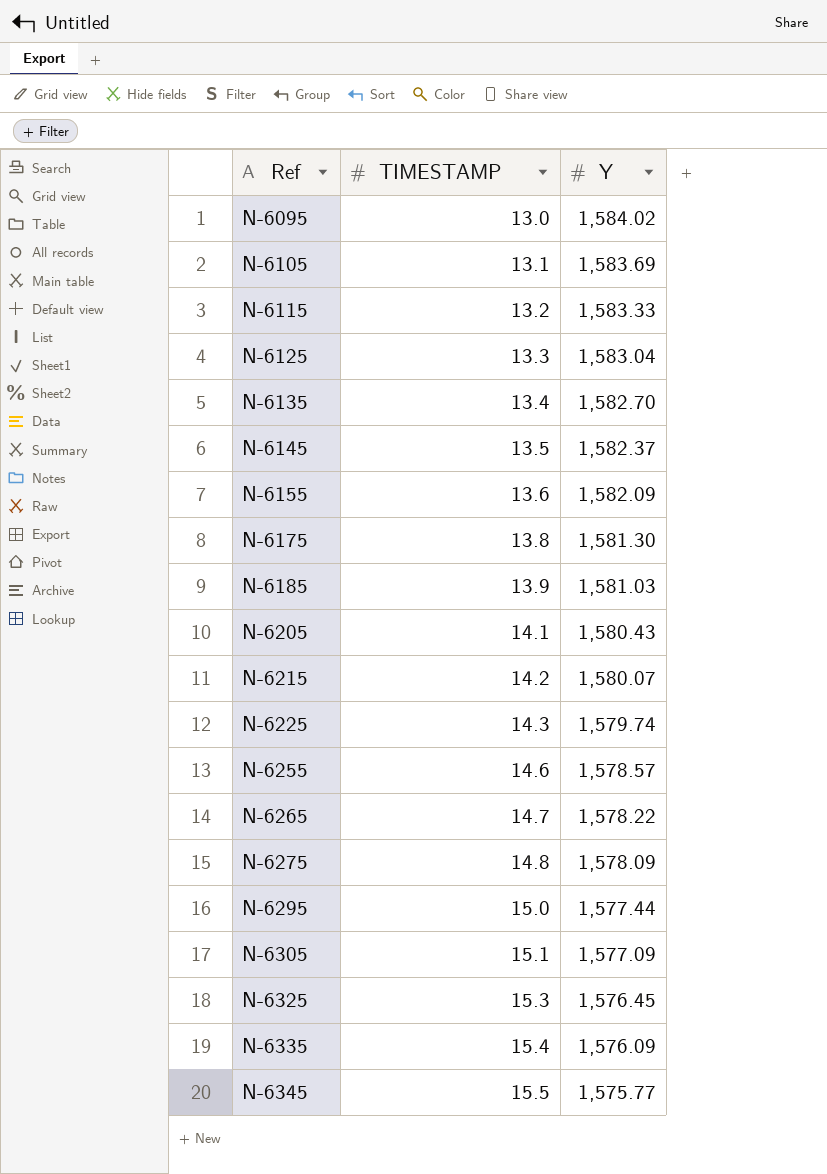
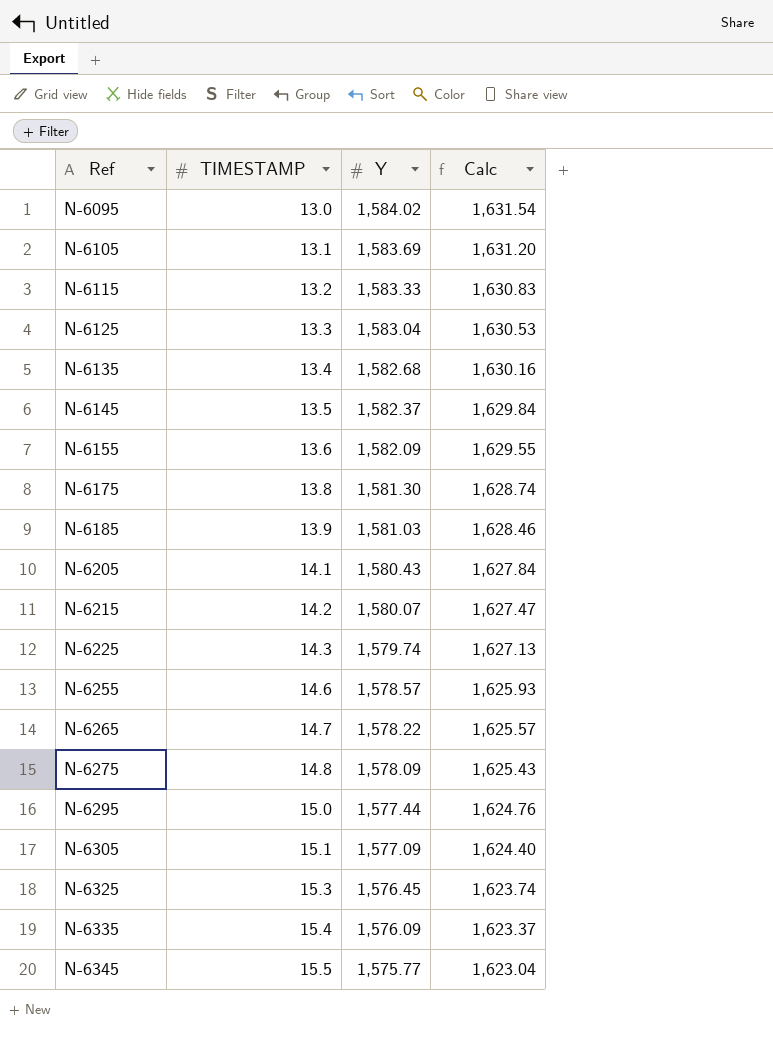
column Calc | formula: none -> [Y] * 1.03
N-6135 | Y: 1,582.70 -> 1,582.68

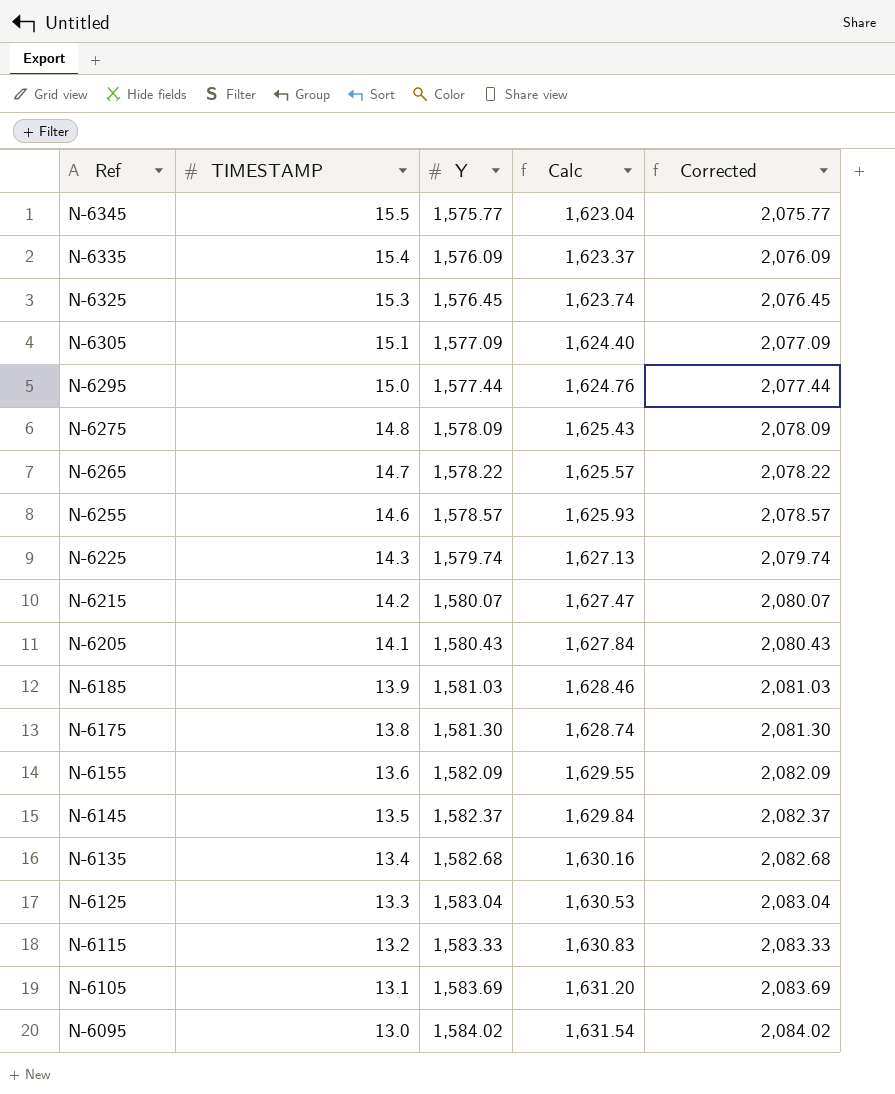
row order: Ref ascending -> Ref descending
column Corrected | formula: none -> [Y] + 500

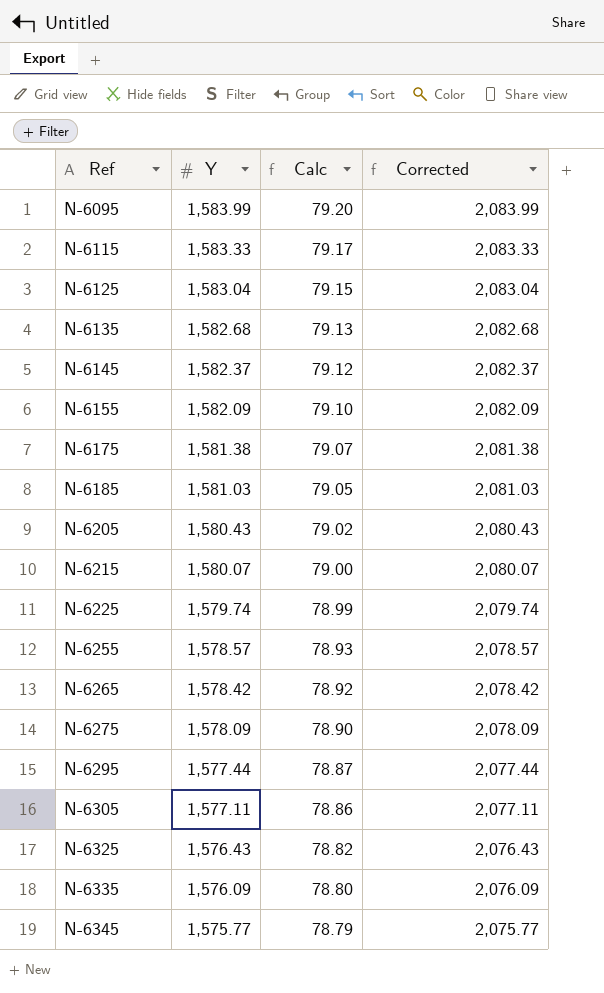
row order: Ref descending -> Ref ascending
column TIMESTAMP | position: 2 -> none
column Calc | formula: [Y] * 1.03 -> [Y] * 0.05
row N-6105: 13.1 | 1,583.69 | 1,631.20 | 2,083.69 -> none
N-6095 | Y: 1,584.02 -> 1,583.99
N-6095 | Corrected: 2,084.02 -> 2,083.99
N-6175 | Y: 1,581.30 -> 1,581.38
N-6175 | Corrected: 2,081.30 -> 2,081.38
N-6265 | Y: 1,578.22 -> 1,578.42
N-6265 | Corrected: 2,078.22 -> 2,078.42
N-6305 | Y: 1,577.09 -> 1,577.11
N-6305 | Corrected: 2,077.09 -> 2,077.11
N-6325 | Y: 1,576.45 -> 1,576.43
N-6325 | Corrected: 2,076.45 -> 2,076.43

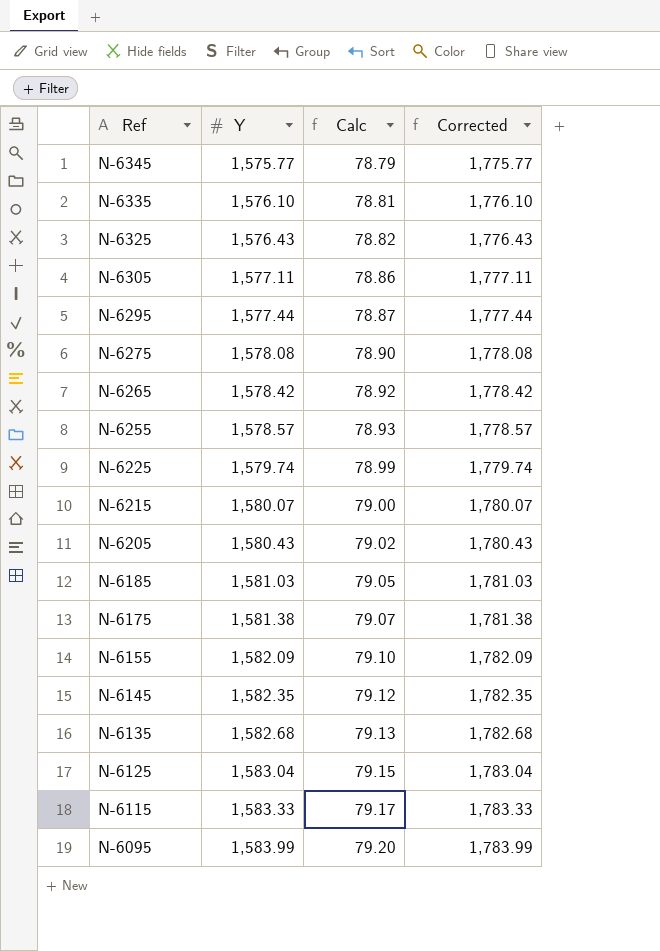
row order: Ref ascending -> Ref descending
column Corrected | formula: [Y] + 500 -> [Y] + 200
N-6335 | Y: 1,576.09 -> 1,576.10
N-6335 | Calc: 78.80 -> 78.81
N-6275 | Y: 1,578.09 -> 1,578.08
N-6145 | Y: 1,582.37 -> 1,582.35

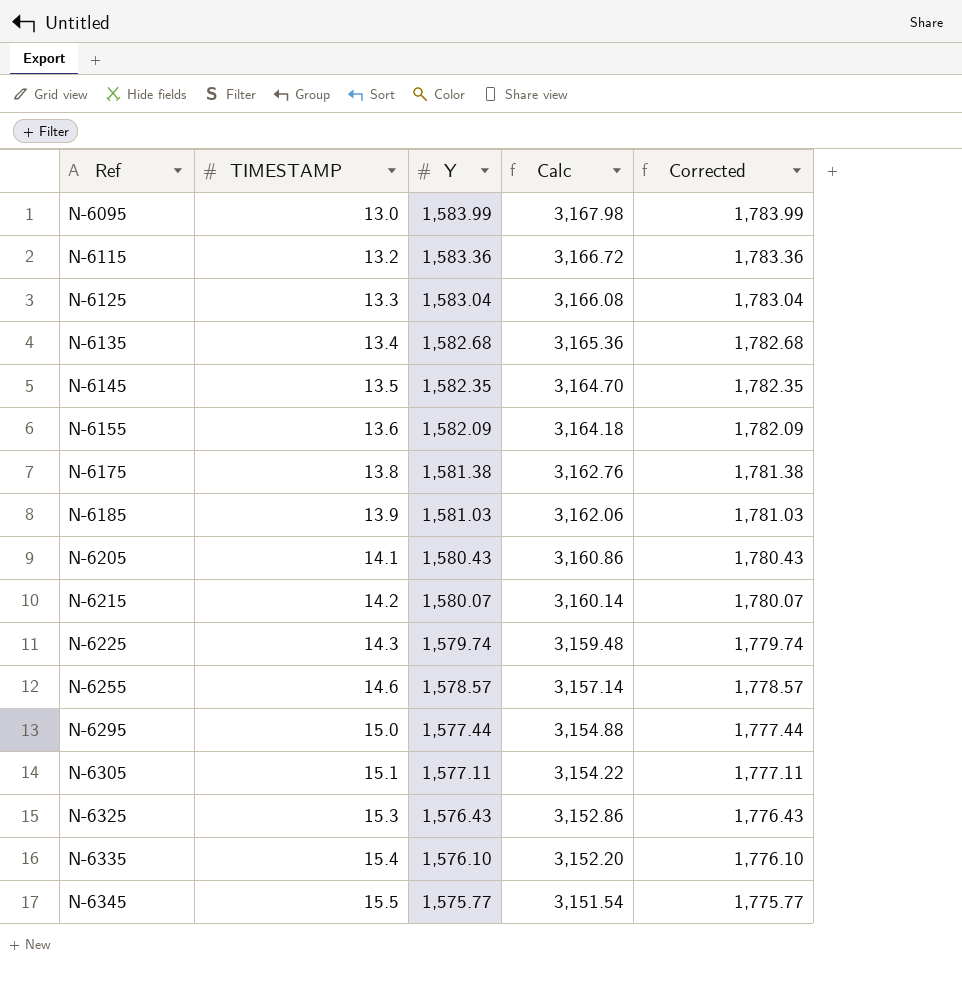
row order: Ref descending -> Ref ascending
column TIMESTAMP | position: none -> 2
column Calc | formula: [Y] * 0.05 -> [Y] * 2
row N-6275: 1,578.08 | 78.90 | 1,778.08 -> none
row N-6265: 1,578.42 | 78.92 | 1,778.42 -> none
N-6115 | Y: 1,583.33 -> 1,583.36
N-6115 | Corrected: 1,783.33 -> 1,783.36

